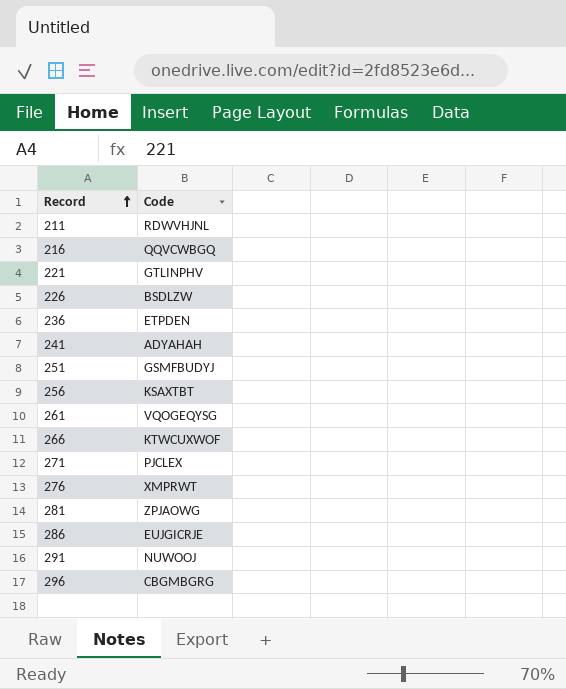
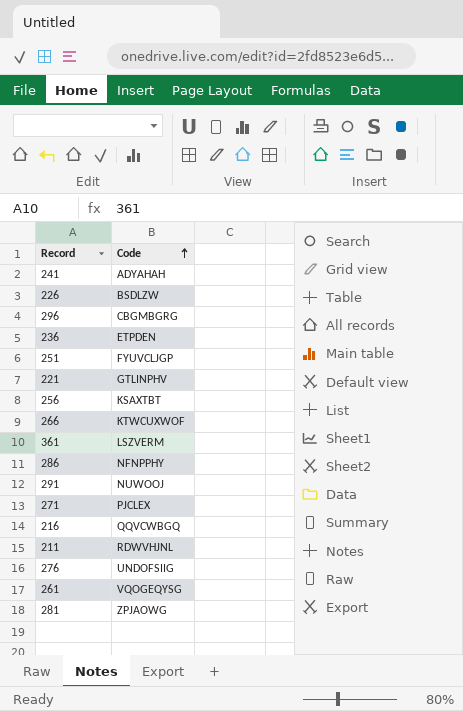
row order: Record ascending -> Code ascending
251 | Code: GSMFBUDYJ -> FYUVCLJGP
row 361: none -> LSZVERM
286 | Code: EUJGICRJE -> NFNPPHY
276 | Code: XMPRWT -> UNDOFSIIG

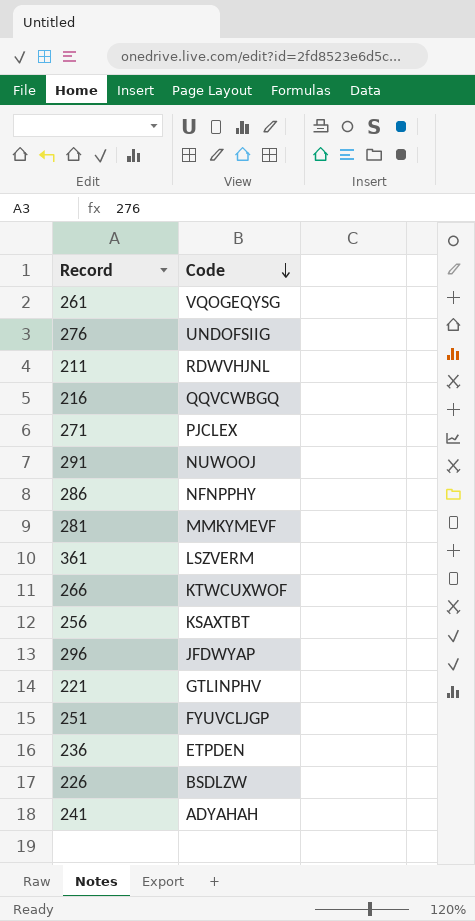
row order: Code ascending -> Code descending
281 | Code: ZPJAOWG -> MMKYMEVF
296 | Code: CBGMBGRG -> JFDWYAP

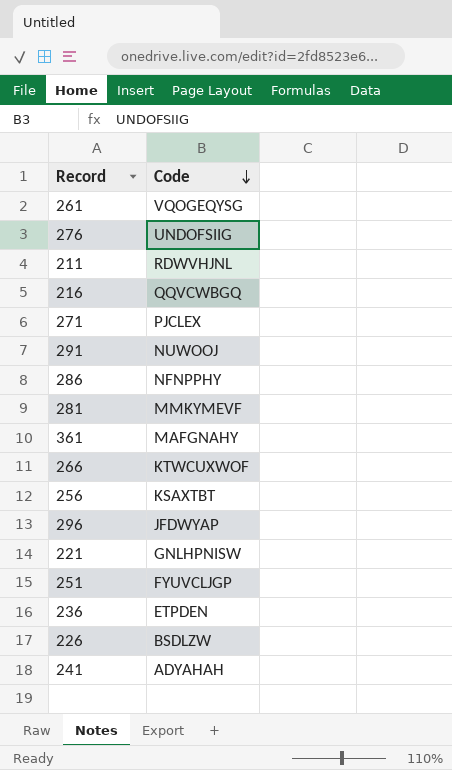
361 | Code: LSZVERM -> MAFGNAHY
221 | Code: GTLINPHV -> GNLHPNISW

